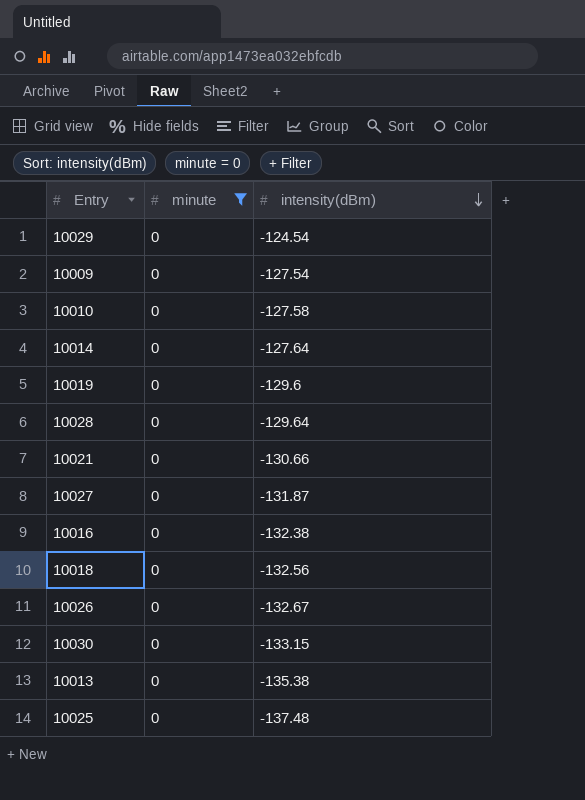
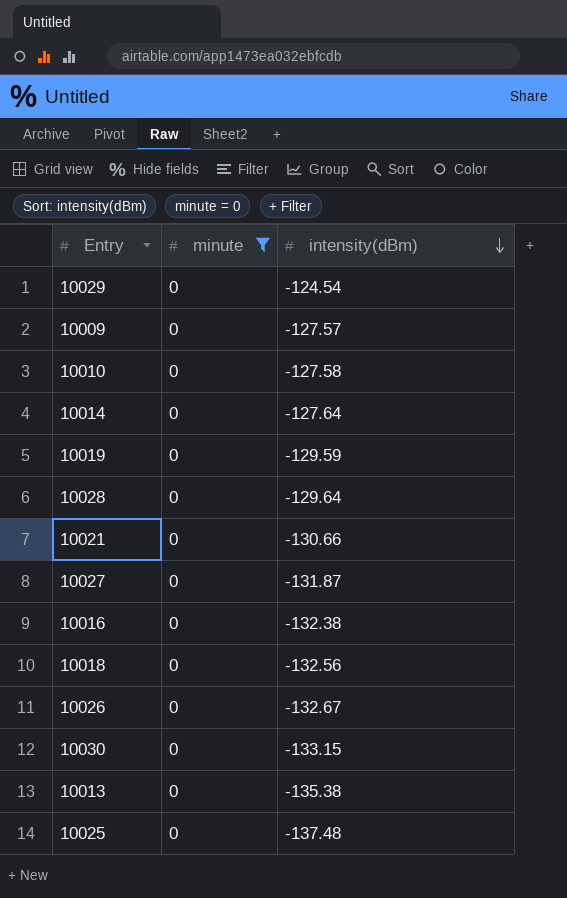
10009 | intensity(dBm): -127.54 -> -127.57
10019 | intensity(dBm): -129.6 -> -129.59

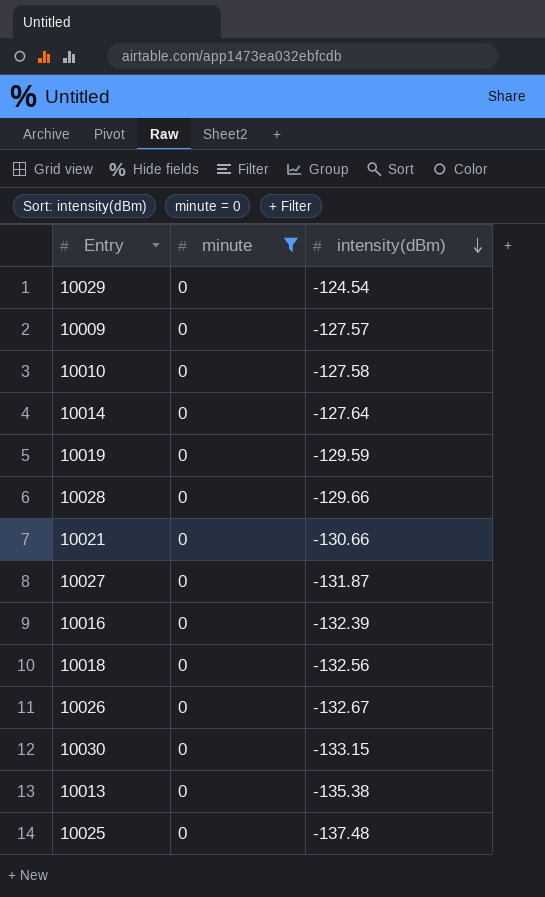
10028 | intensity(dBm): -129.64 -> -129.66
10016 | intensity(dBm): -132.38 -> -132.39

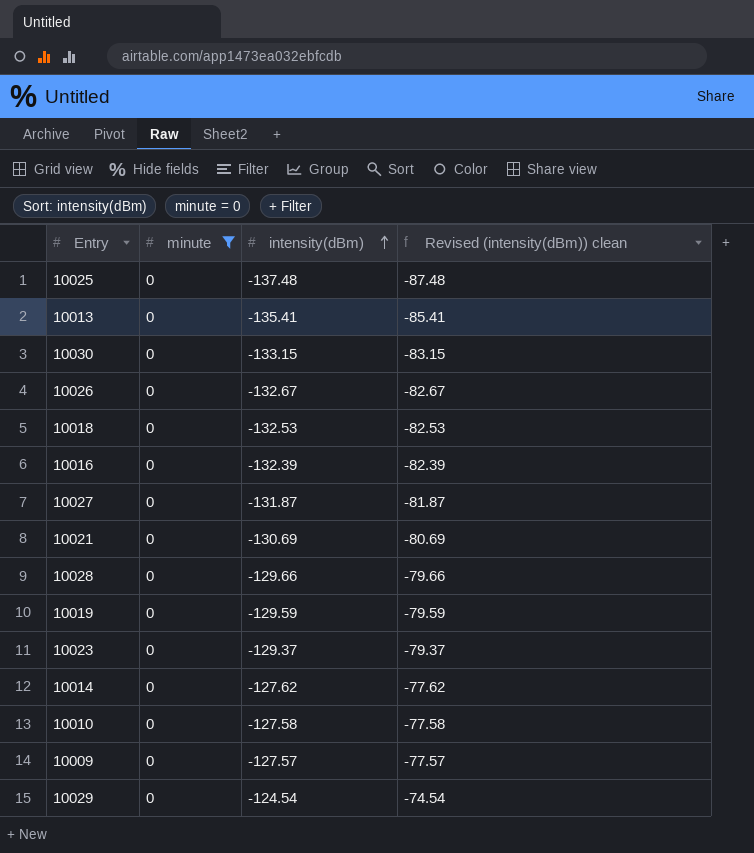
row order: intensity(dBm) descending -> intensity(dBm) ascending
column Revised (intensity(dBm)) clean | formula: none -> [intensity(dBm)] + 50
10013 | intensity(dBm): -135.38 -> -135.41
10018 | intensity(dBm): -132.56 -> -132.53
10021 | intensity(dBm): -130.66 -> -130.69
row 10023: none -> 0 | -129.37 | -79.37
10014 | intensity(dBm): -127.64 -> -127.62

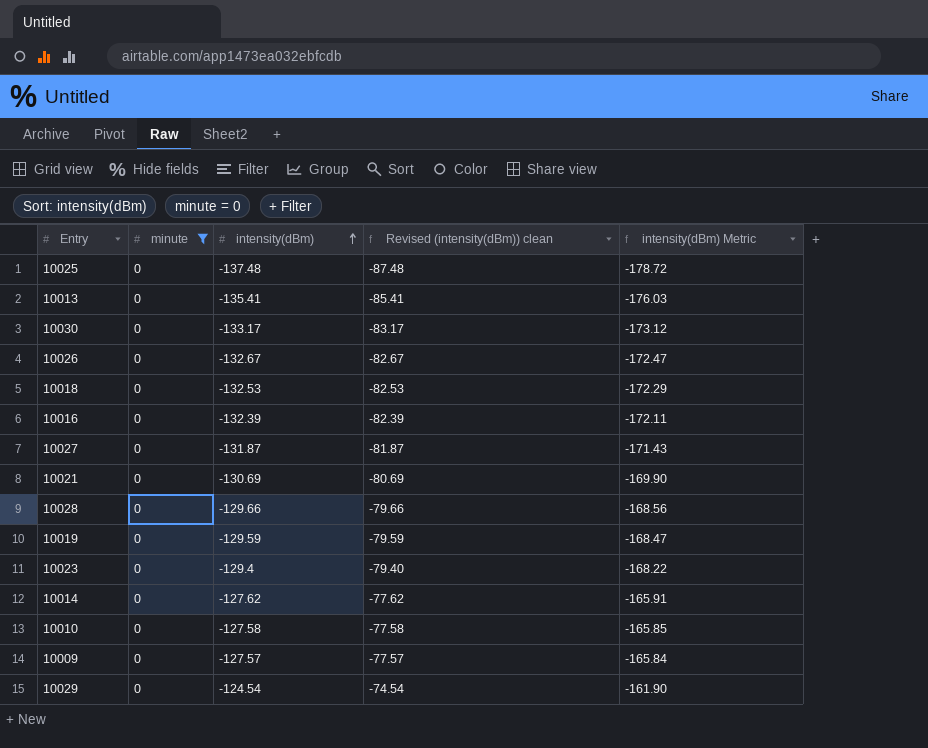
column intensity(dBm) Metric | formula: none -> [intensity(dBm)] * 1.3
10030 | intensity(dBm): -133.15 -> -133.17
10030 | Revised (intensity(dBm)) clean: -83.15 -> -83.17
10023 | intensity(dBm): -129.37 -> -129.4
10023 | Revised (intensity(dBm)) clean: -79.37 -> -79.40

